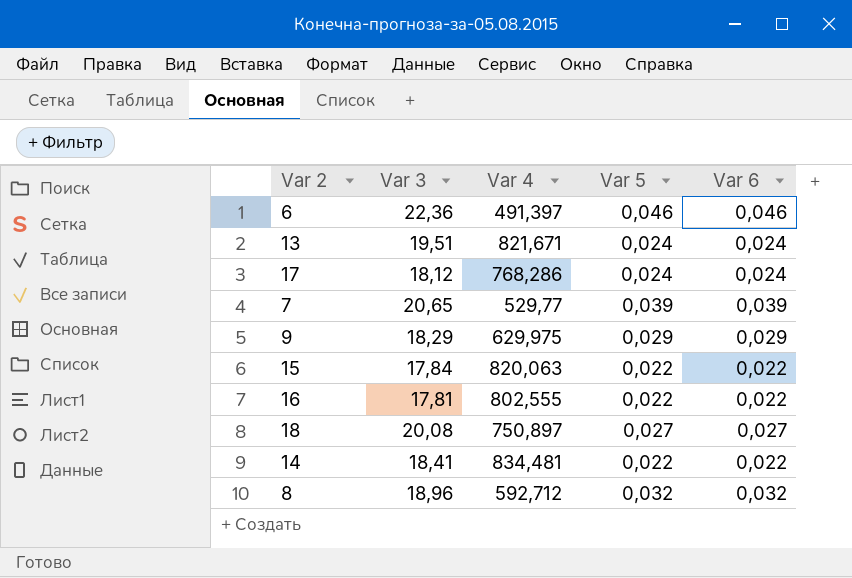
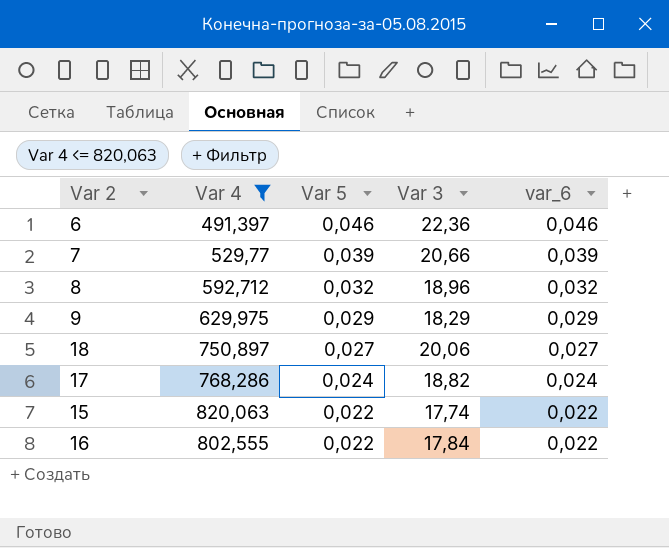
filter: none -> Var 4 <= 820,063
row order: none -> Var 5 descending
column Var 3 | position: 2 -> 4
column name: Var 6 -> var_6
7 | Var 3: 20,65 -> 20,66
18 | Var 3: 20,08 -> 20,06
17 | Var 3: 18,12 -> 18,82
15 | Var 3: 17,84 -> 17,74
16 | Var 3: 17,81 -> 17,84

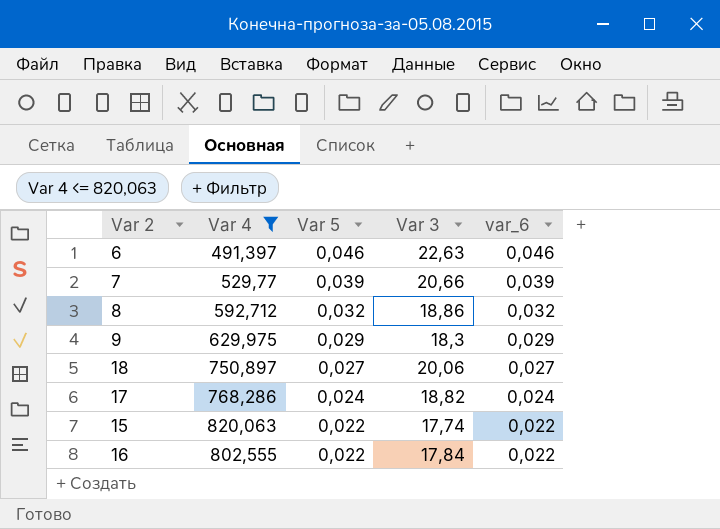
6 | Var 3: 22,36 -> 22,63
8 | Var 3: 18,96 -> 18,86
9 | Var 3: 18,29 -> 18,3

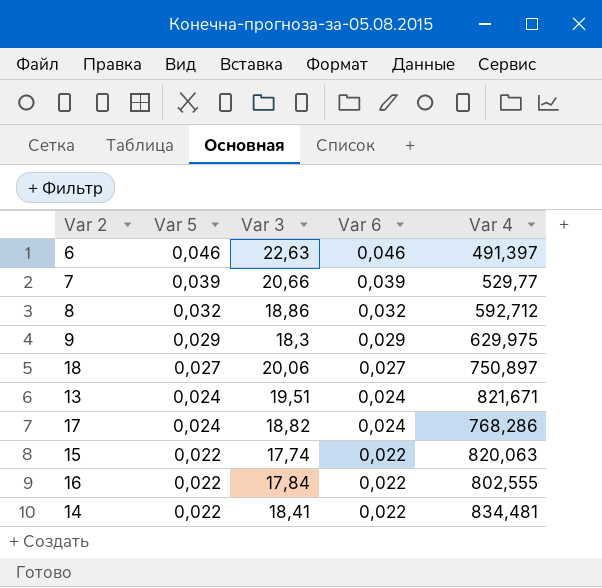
filter: Var 4 <= 820,063 -> none
column name: var_6 -> Var 6
column Var 4 | position: 2 -> 5

